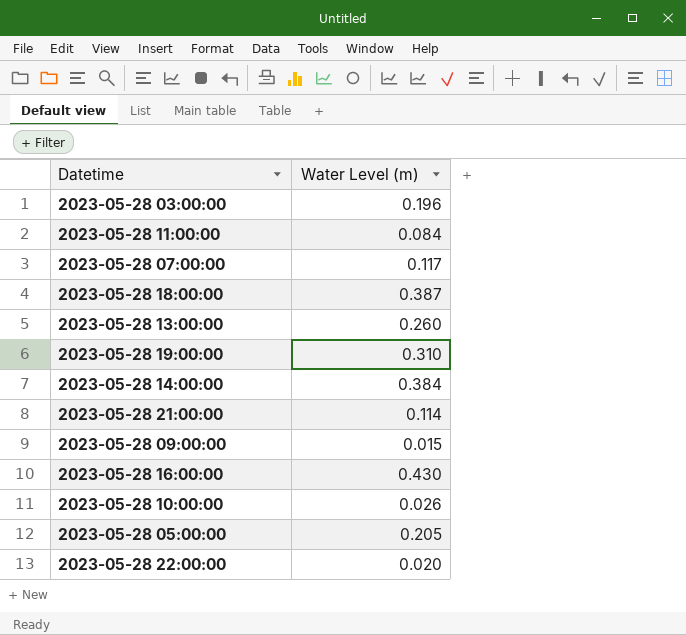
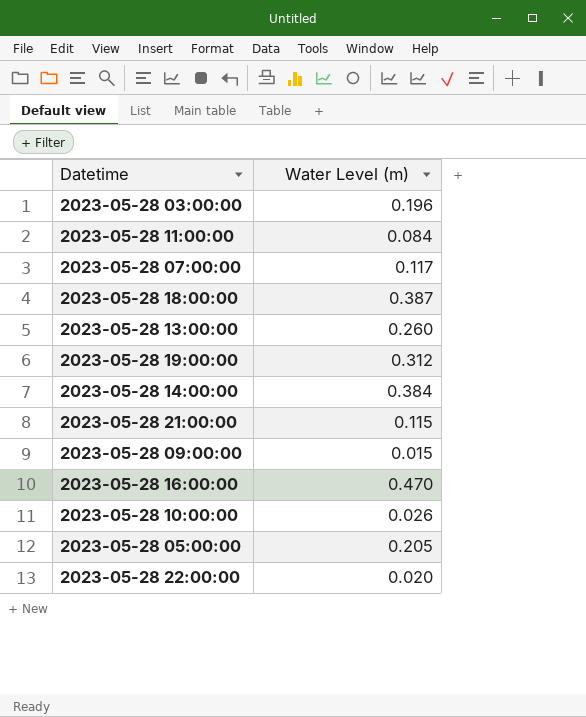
2023-05-28 19:00:00 | Water Level (m): 0.310 -> 0.312
2023-05-28 21:00:00 | Water Level (m): 0.114 -> 0.115
2023-05-28 16:00:00 | Water Level (m): 0.430 -> 0.470

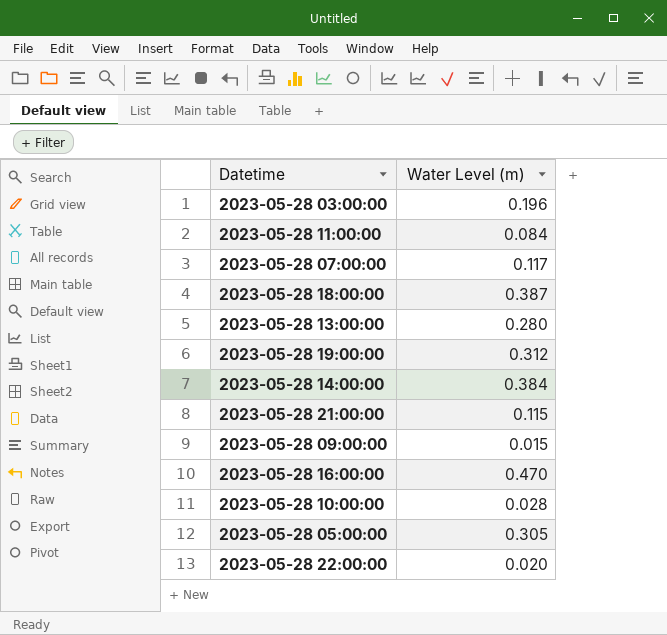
2023-05-28 13:00:00 | Water Level (m): 0.260 -> 0.280
2023-05-28 10:00:00 | Water Level (m): 0.026 -> 0.028
2023-05-28 05:00:00 | Water Level (m): 0.205 -> 0.305

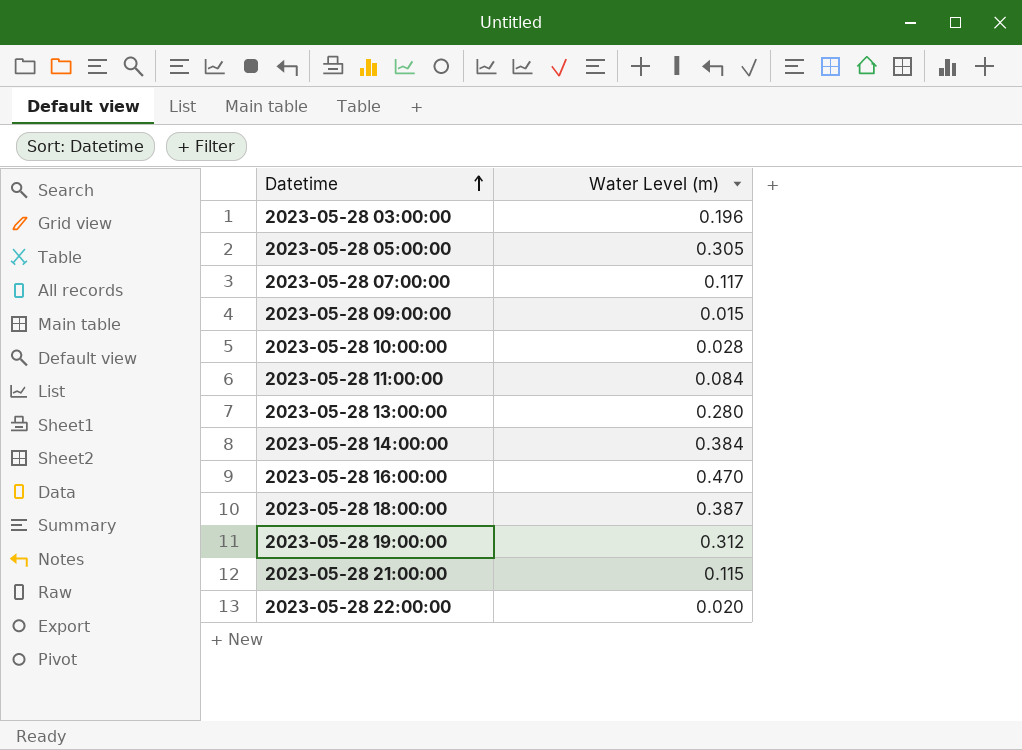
row order: none -> Datetime ascending

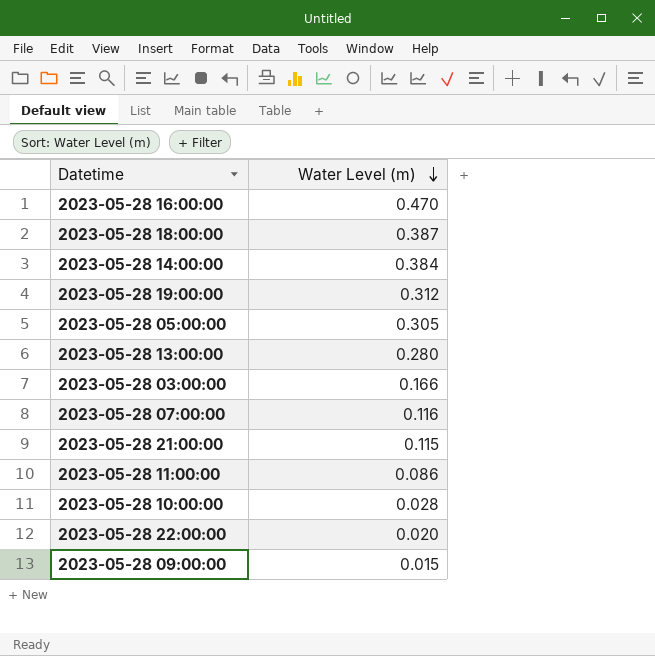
row order: Datetime ascending -> Water Level (m) descending
2023-05-28 03:00:00 | Water Level (m): 0.196 -> 0.166
2023-05-28 07:00:00 | Water Level (m): 0.117 -> 0.116
2023-05-28 11:00:00 | Water Level (m): 0.084 -> 0.086

